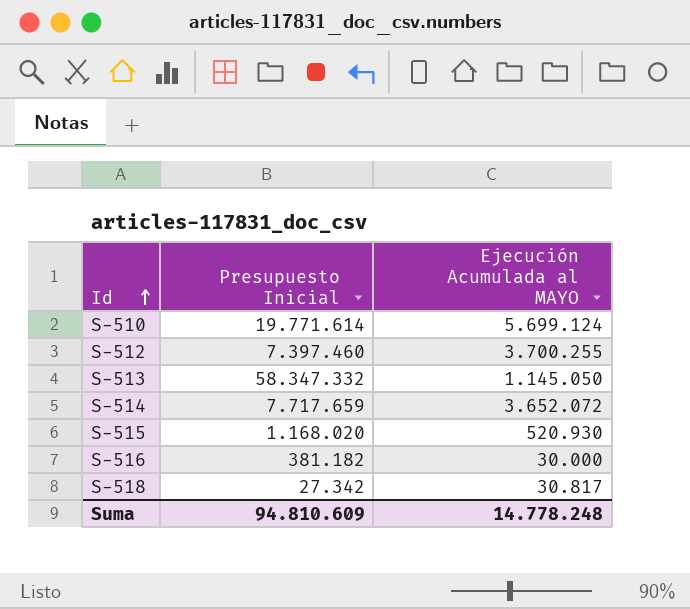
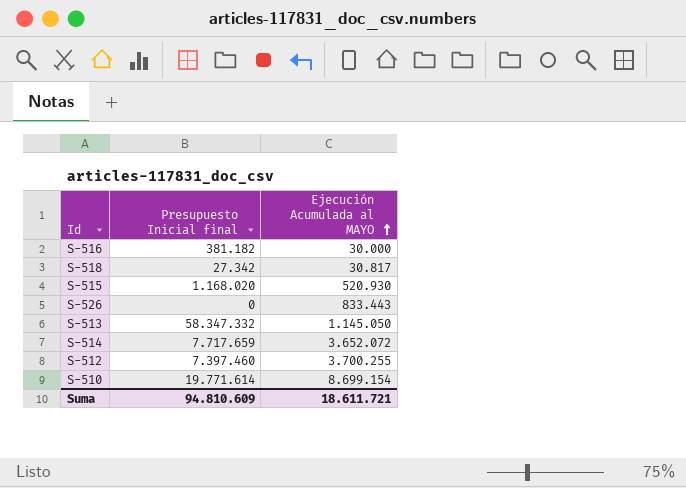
row order: Id ascending -> Ejecución Acumulada al MAYO ascending
column name: Presupuesto Inicial -> Presupuesto Inicial final
row S-526: none -> 0 | 833.443
S-510 | Ejecución Acumulada al MAYO: 5.699.124 -> 8.699.154
Suma | Ejecución Acumulada al MAYO: 14.778.248 -> 18.611.721

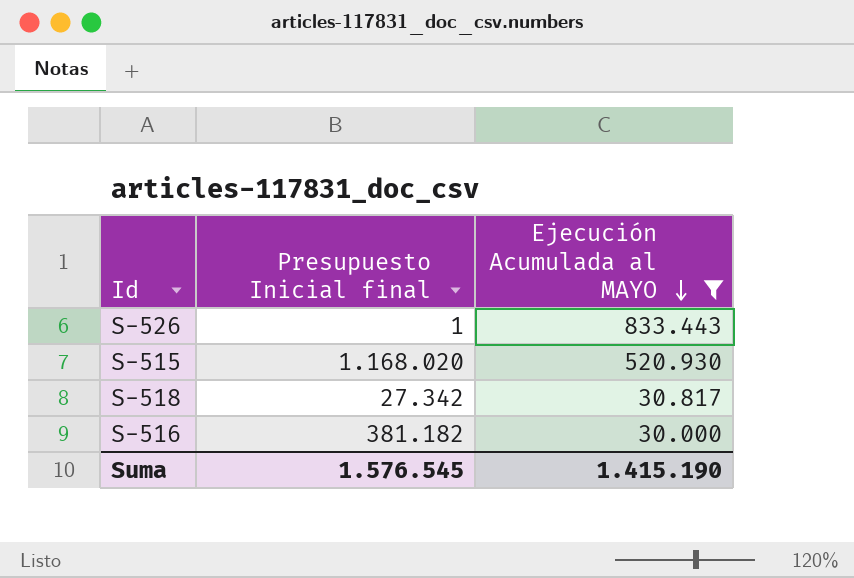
filter: none -> Ejecución Acumulada al MAYO <= 833.443
row order: Ejecución Acumulada al MAYO ascending -> Ejecución Acumulada al MAYO descending
S-526 | Presupuesto Inicial final: 0 -> 1
Suma | Presupuesto Inicial final: 94.810.609 -> 1.576.545
Suma | Ejecución Acumulada al MAYO: 18.611.721 -> 1.415.190

